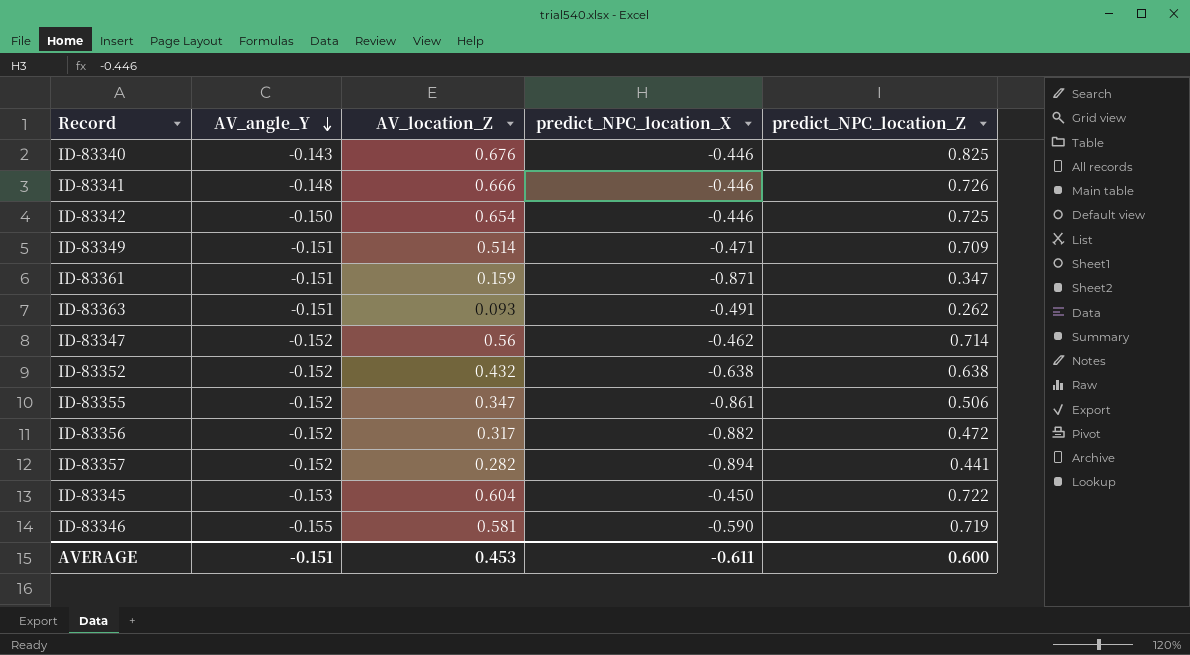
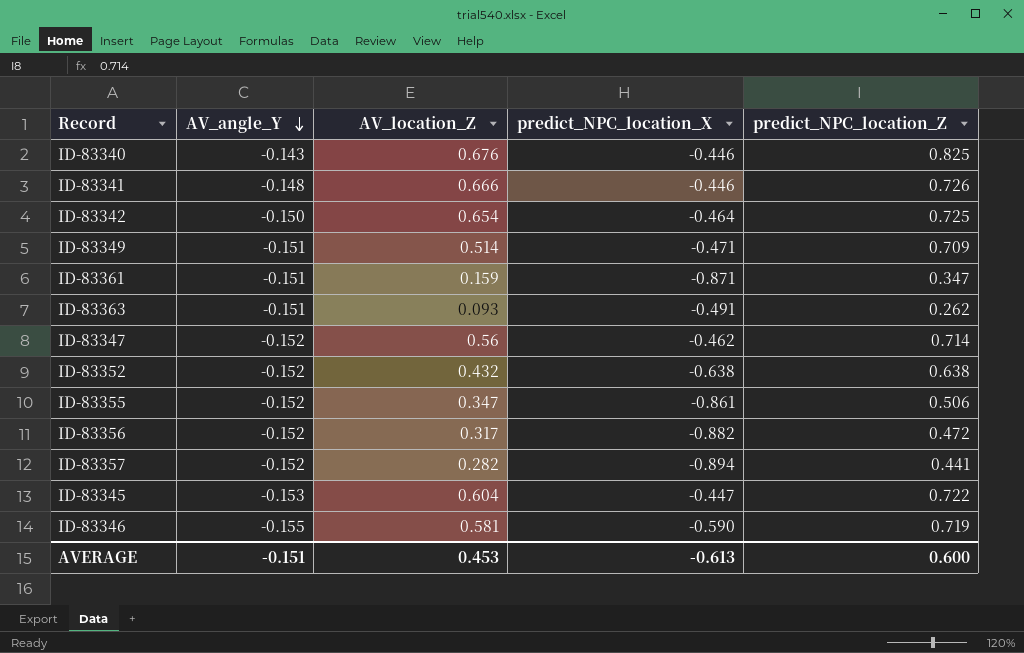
ID-83342 | predict_NPC_location_X: -0.446 -> -0.464
ID-83345 | predict_NPC_location_X: -0.450 -> -0.447
AVERAGE | predict_NPC_location_X: -0.611 -> -0.613

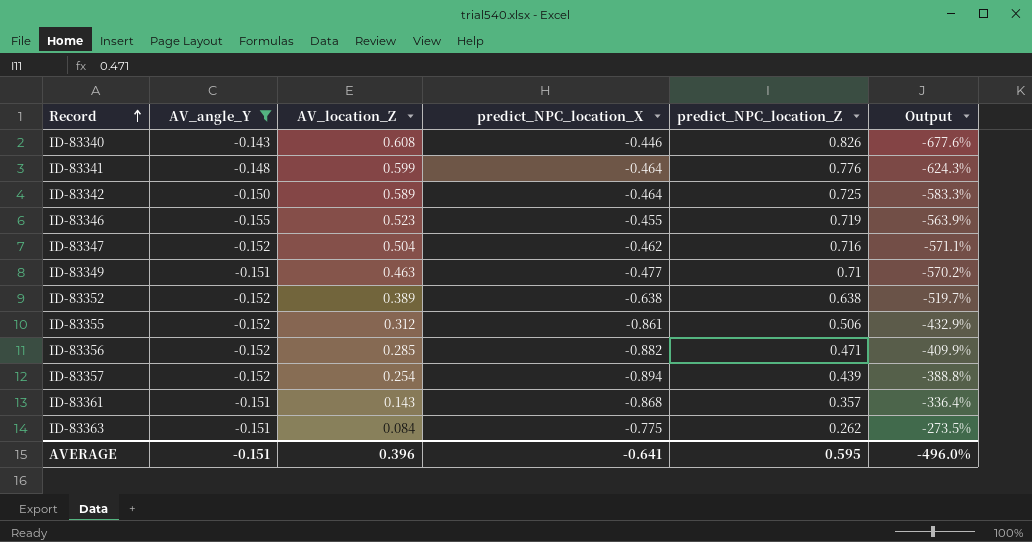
filter: none -> AV_angle_Y != -0.153
row order: AV_angle_Y descending -> Record ascending
column Output | formula: none -> ([predict_NPC_location_Z] - [AV_angle_Y]) / [AV_angle_Y]
ID-83340 | AV_location_Z: 0.676 -> 0.608
ID-83340 | predict_NPC_location_Z: 0.825 -> 0.826
ID-83341 | AV_location_Z: 0.666 -> 0.599
ID-83341 | predict_NPC_location_X: -0.446 -> -0.464
ID-83341 | predict_NPC_location_Z: 0.726 -> 0.776
ID-83342 | AV_location_Z: 0.654 -> 0.589
ID-83346 | AV_location_Z: 0.581 -> 0.523
ID-83346 | predict_NPC_location_X: -0.590 -> -0.455
ID-83347 | AV_location_Z: 0.56 -> 0.504
ID-83347 | predict_NPC_location_Z: 0.714 -> 0.716
ID-83349 | AV_location_Z: 0.514 -> 0.463
ID-83349 | predict_NPC_location_X: -0.471 -> -0.477
ID-83349 | predict_NPC_location_Z: 0.709 -> 0.71
ID-83352 | AV_location_Z: 0.432 -> 0.389
ID-83355 | AV_location_Z: 0.347 -> 0.312
ID-83356 | AV_location_Z: 0.317 -> 0.285
ID-83356 | predict_NPC_location_Z: 0.472 -> 0.471
ID-83357 | AV_location_Z: 0.282 -> 0.254
ID-83357 | predict_NPC_location_Z: 0.441 -> 0.439
ID-83361 | AV_location_Z: 0.159 -> 0.143
ID-83361 | predict_NPC_location_X: -0.871 -> -0.868
ID-83361 | predict_NPC_location_Z: 0.347 -> 0.357
ID-83363 | AV_location_Z: 0.093 -> 0.084
ID-83363 | predict_NPC_location_X: -0.491 -> -0.775
AVERAGE | AV_location_Z: 0.453 -> 0.396
AVERAGE | predict_NPC_location_X: -0.613 -> -0.641
AVERAGE | predict_NPC_location_Z: 0.600 -> 0.595

